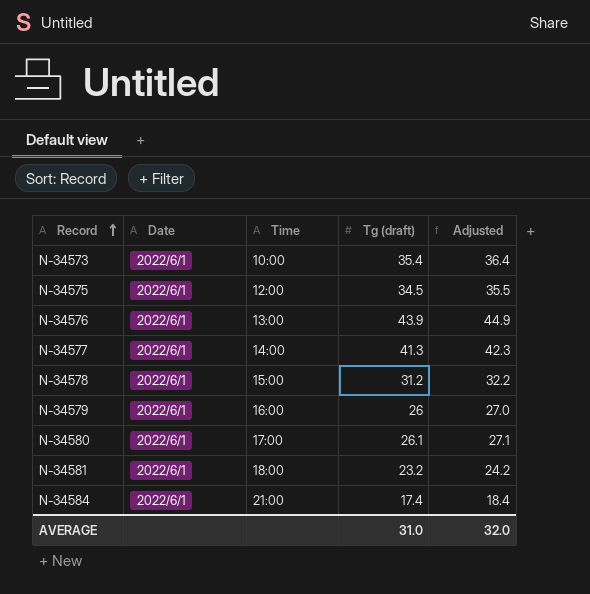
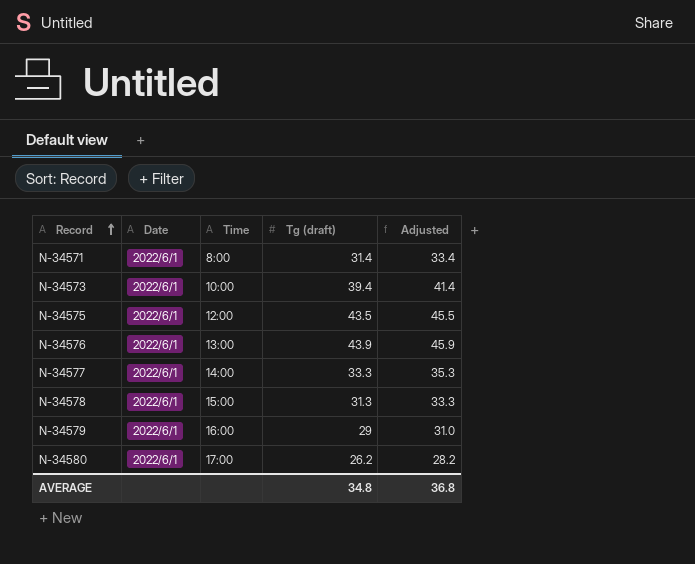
column Adjusted | formula: [Tg (draft)] + 1 -> [Tg (draft)] + 2
row N-34581: 2022/6/1 | 18:00 | 23.2 | 24.2 -> none
row N-34584: 2022/6/1 | 21:00 | 17.4 | 18.4 -> none
row N-34571: none -> 2022/6/1 | 8:00 | 31.4 | 33.4
N-34573 | Tg (draft): 35.4 -> 39.4
N-34575 | Tg (draft): 34.5 -> 43.5
N-34577 | Tg (draft): 41.3 -> 33.3
N-34578 | Tg (draft): 31.2 -> 31.3
N-34579 | Tg (draft): 26 -> 29
N-34580 | Tg (draft): 26.1 -> 26.2
AVERAGE | Tg (draft): 31.0 -> 34.8
AVERAGE | Adjusted: 32.0 -> 36.8

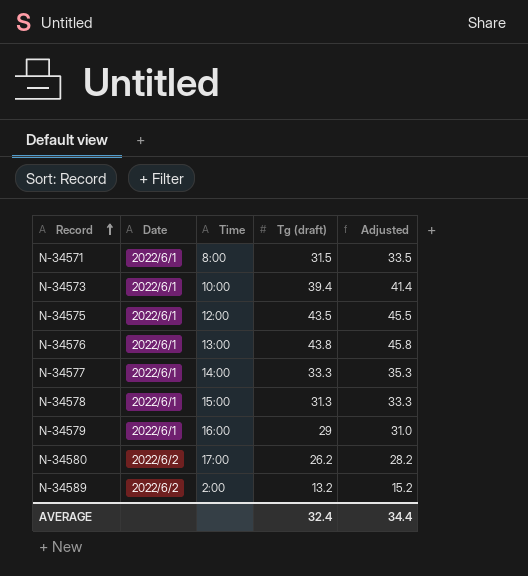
N-34571 | Tg (draft): 31.4 -> 31.5
N-34571 | Adjusted: 33.4 -> 33.5
N-34576 | Tg (draft): 43.9 -> 43.8
N-34576 | Adjusted: 45.9 -> 45.8
N-34580 | Date: 2022/6/1 -> 2022/6/2
row N-34589: none -> 2022/6/2 | 2:00 | 13.2 | 15.2
AVERAGE | Tg (draft): 34.8 -> 32.4
AVERAGE | Adjusted: 36.8 -> 34.4

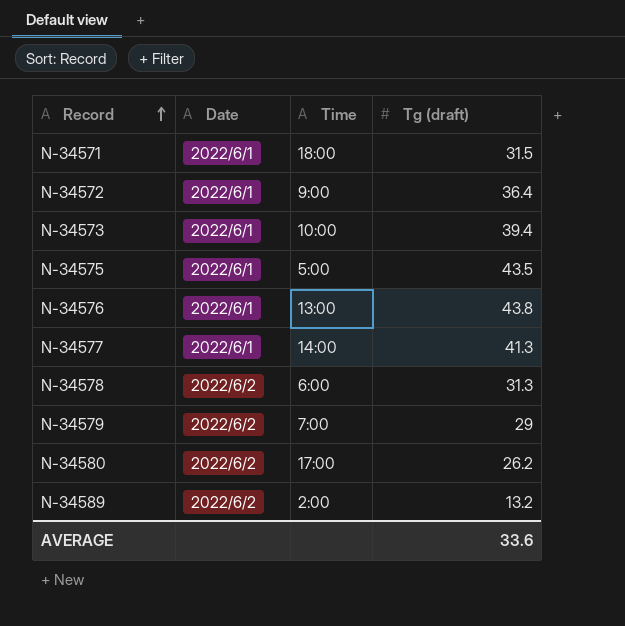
column Adjusted | formula: [Tg (draft)] + 2 -> none
N-34571 | Time: 8:00 -> 18:00
row N-34572: none -> 2022/6/1 | 9:00 | 36.4
N-34575 | Time: 12:00 -> 5:00
N-34577 | Tg (draft): 33.3 -> 41.3
N-34578 | Date: 2022/6/1 -> 2022/6/2
N-34578 | Time: 15:00 -> 6:00
N-34579 | Date: 2022/6/1 -> 2022/6/2
N-34579 | Time: 16:00 -> 7:00
AVERAGE | Tg (draft): 32.4 -> 33.6

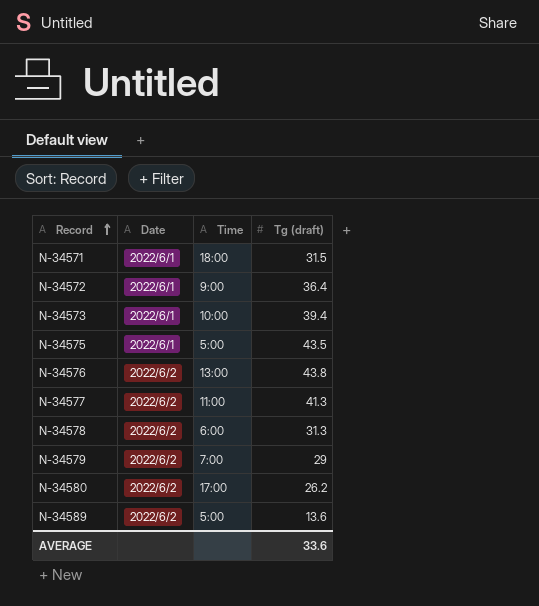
N-34576 | Date: 2022/6/1 -> 2022/6/2
N-34577 | Date: 2022/6/1 -> 2022/6/2
N-34577 | Time: 14:00 -> 11:00
N-34589 | Time: 2:00 -> 5:00
N-34589 | Tg (draft): 13.2 -> 13.6

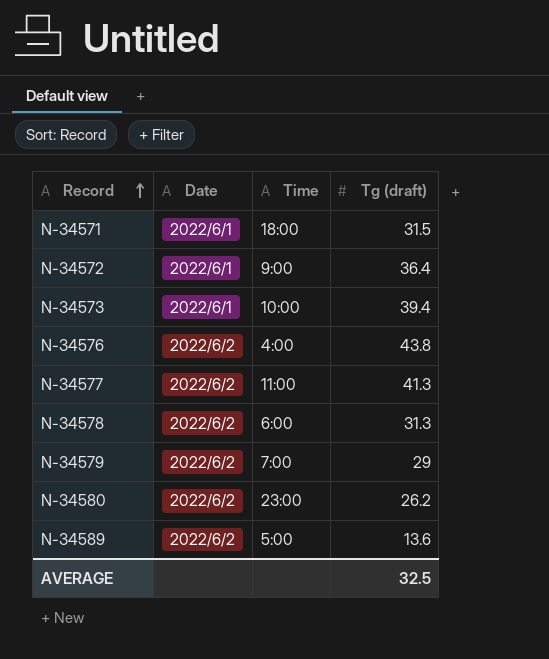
row N-34575: 2022/6/1 | 5:00 | 43.5 -> none
N-34576 | Time: 13:00 -> 4:00
N-34580 | Time: 17:00 -> 23:00
AVERAGE | Tg (draft): 33.6 -> 32.5

